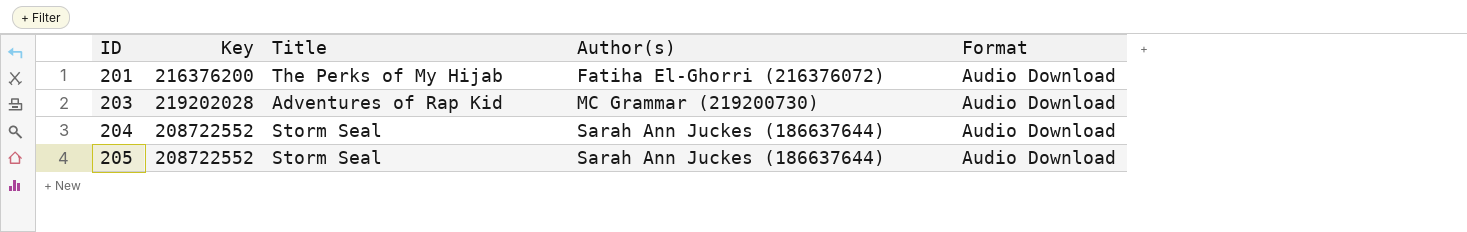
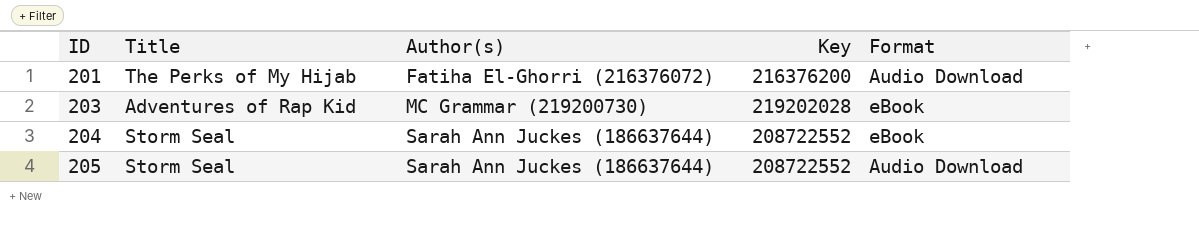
column Key | position: 2 -> 4
203 | Format: Audio Download -> eBook
204 | Format: Audio Download -> eBook

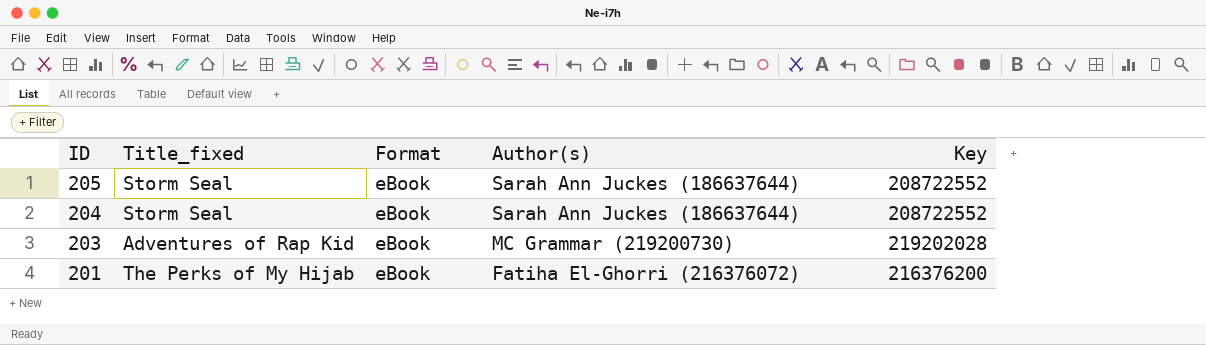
row order: ID ascending -> ID descending
column name: Title -> Title_fixed
column Format | position: 5 -> 3
205 | Format: Audio Download -> eBook
201 | Format: Audio Download -> eBook

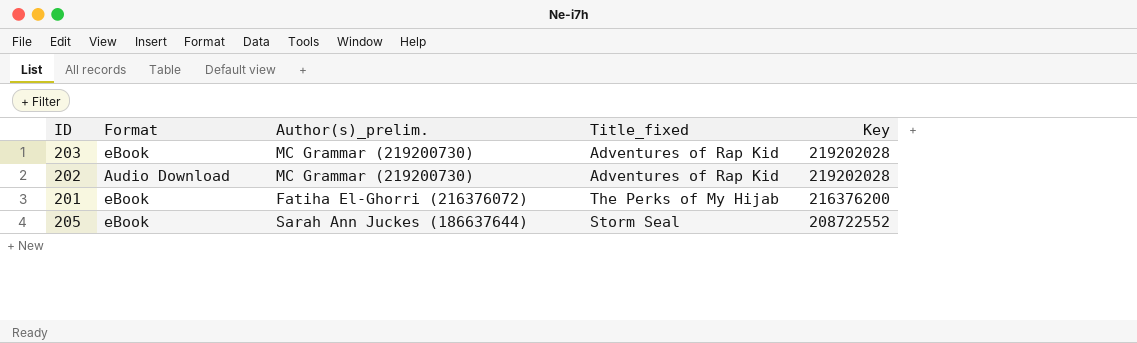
row order: ID descending -> Key descending
column name: Author(s) -> Author(s)_prelim.
column Title_fixed | position: 2 -> 4
row 204: Storm Seal | eBook | Sarah Ann Juckes (186637644) | 208722552 -> none
row 202: none -> Audio Download | MC Grammar (219200730) | Adventures of Rap Kid | 219202028

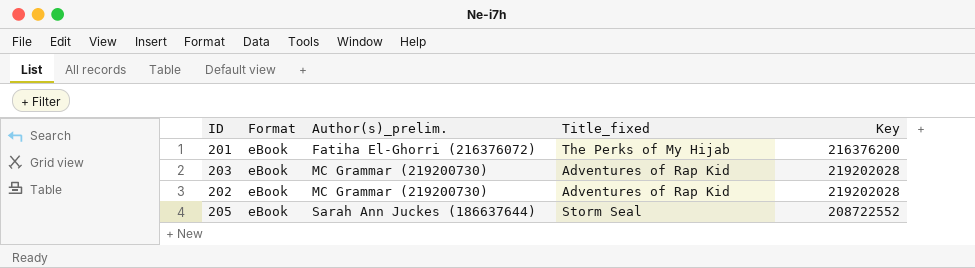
row order: Key descending -> Author(s)_prelim. ascending
202 | Format: Audio Download -> eBook

